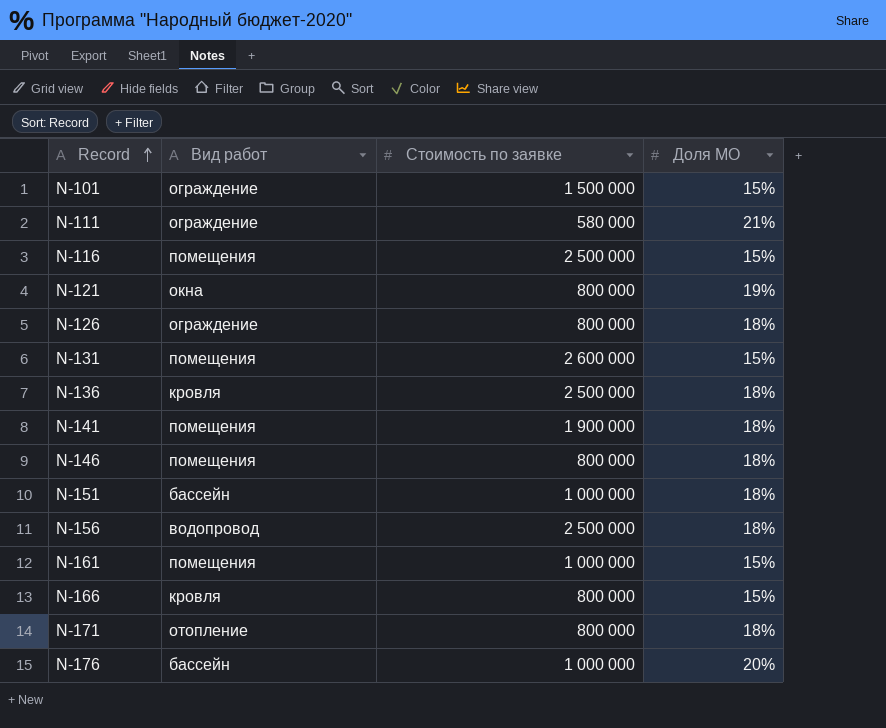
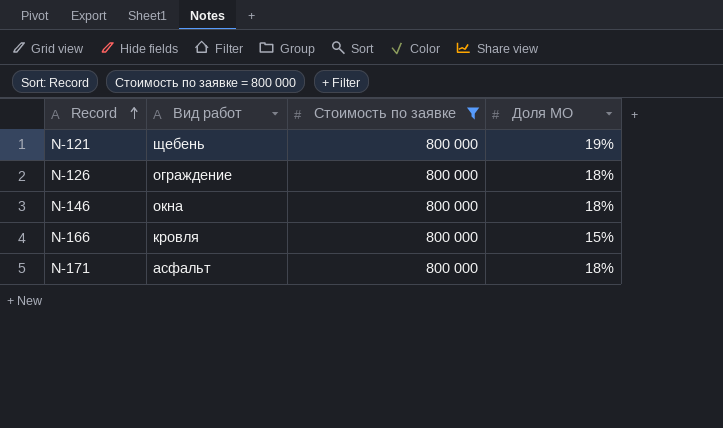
filter: none -> Стоимость по заявке = 800 000
N-121 | Вид работ: окна -> щебень
N-146 | Вид работ: помещения -> окна
N-171 | Вид работ: отопление -> асфальт

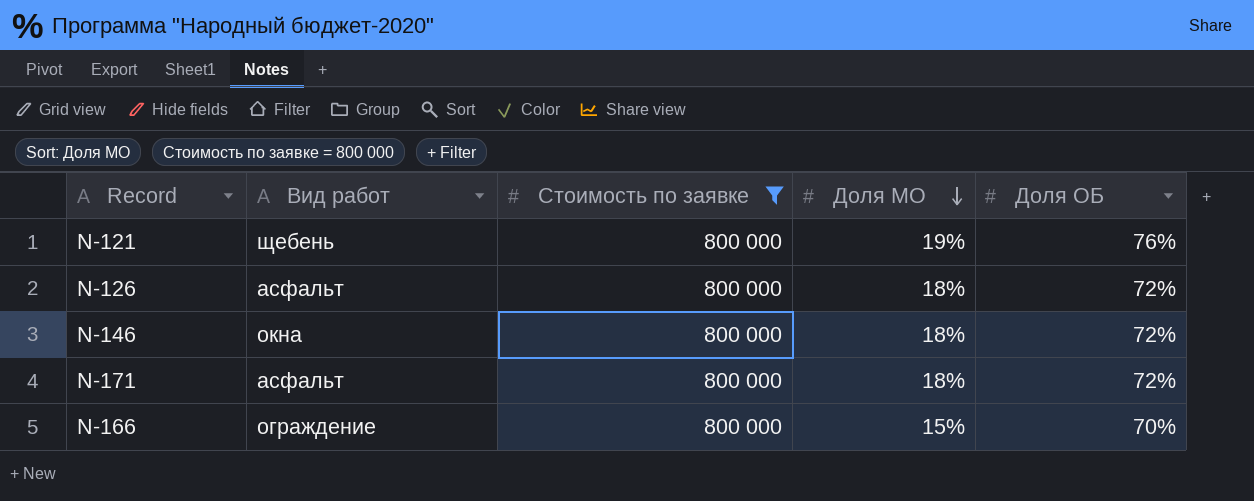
row order: Record ascending -> Доля МО descending
column Доля ОБ | position: none -> 5
N-126 | Вид работ: ограждение -> асфальт
N-166 | Вид работ: кровля -> ограждение

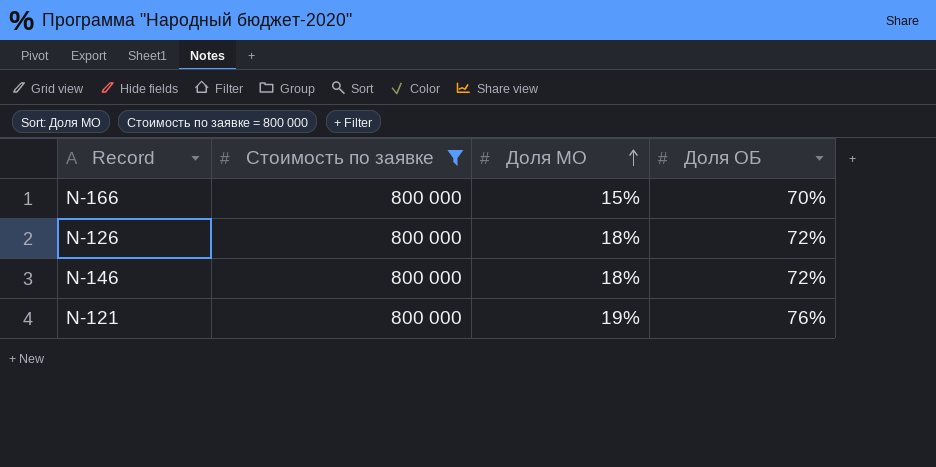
row order: Доля МО descending -> Доля МО ascending
column Вид работ | position: 2 -> none
row N-171: асфальт | 800 000 | 18% | 72% -> none

